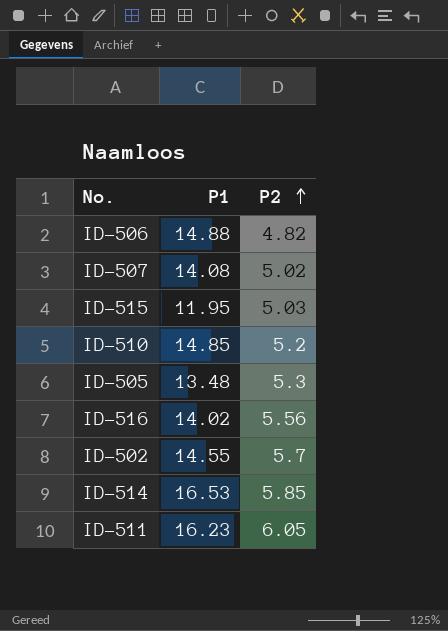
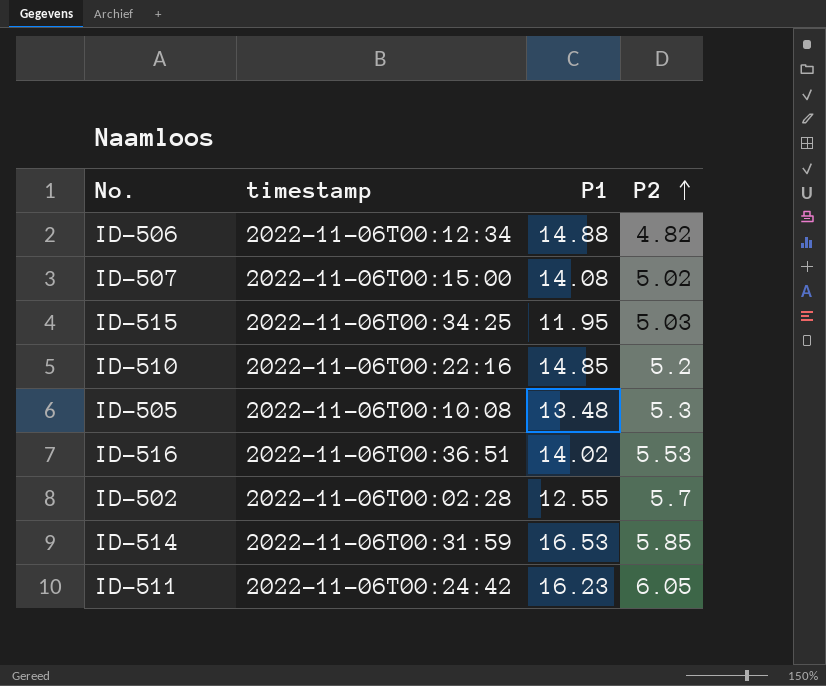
column timestamp | position: none -> 2
ID-516 | P2: 5.56 -> 5.53
ID-502 | P1: 14.55 -> 12.55

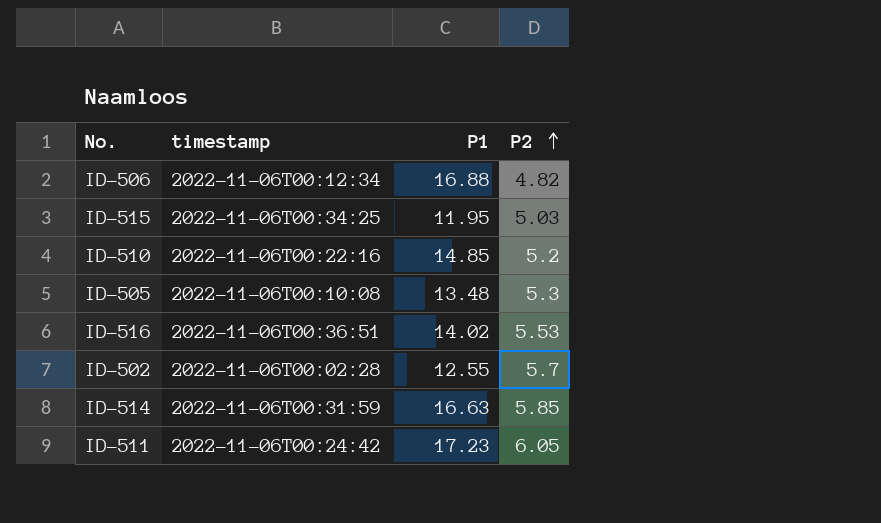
row ID-507: 2022-11-06T00:15:00 | 14.08 | 5.02 -> none
ID-506 | P1: 14.88 -> 16.88
ID-514 | P1: 16.53 -> 16.63
ID-511 | P1: 16.23 -> 17.23

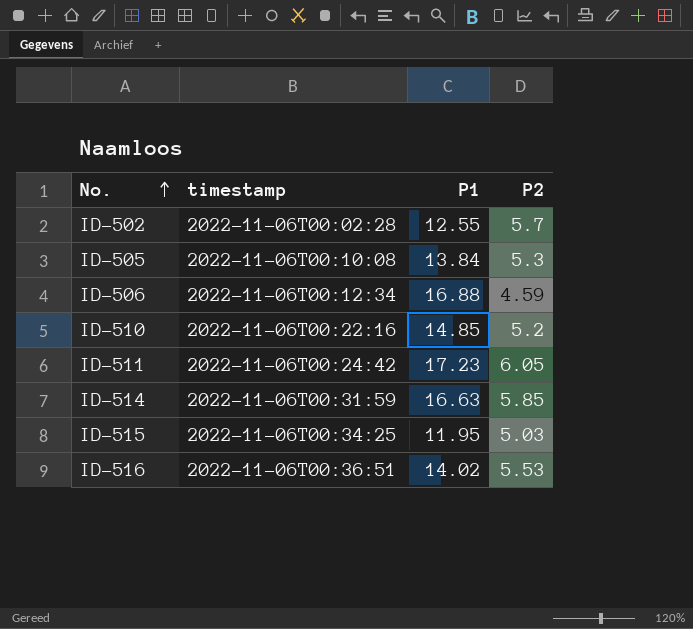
row order: P2 ascending -> No. ascending
ID-505 | P1: 13.48 -> 13.84
ID-506 | P2: 4.82 -> 4.59

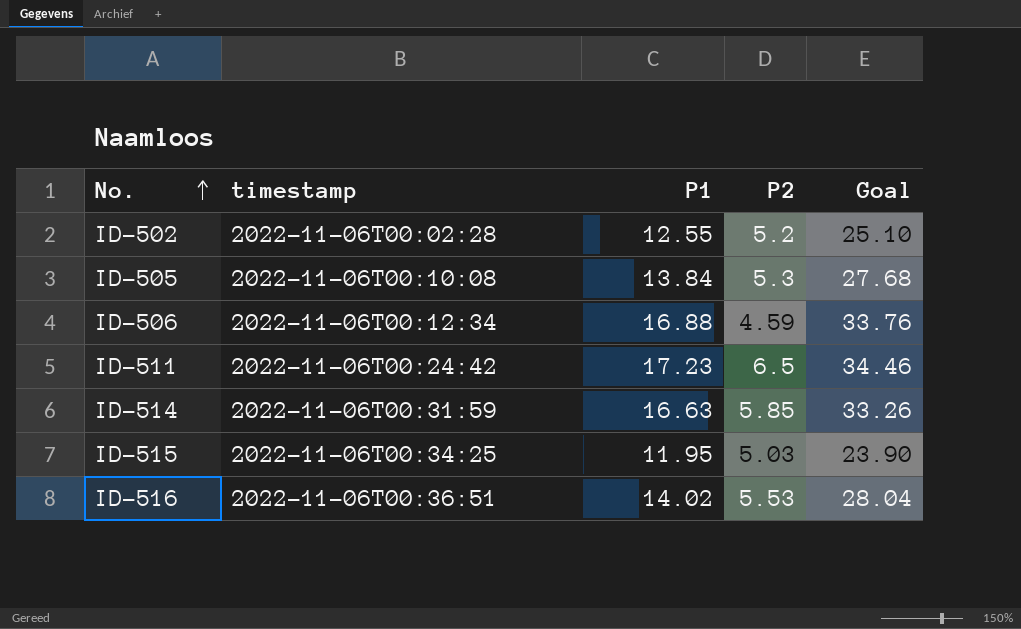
column Goal | formula: none -> [P1] * 2
row ID-510: 2022-11-06T00:22:16 | 14.85 | 5.2 -> none
ID-502 | P2: 5.7 -> 5.2
ID-511 | P2: 6.05 -> 6.5

